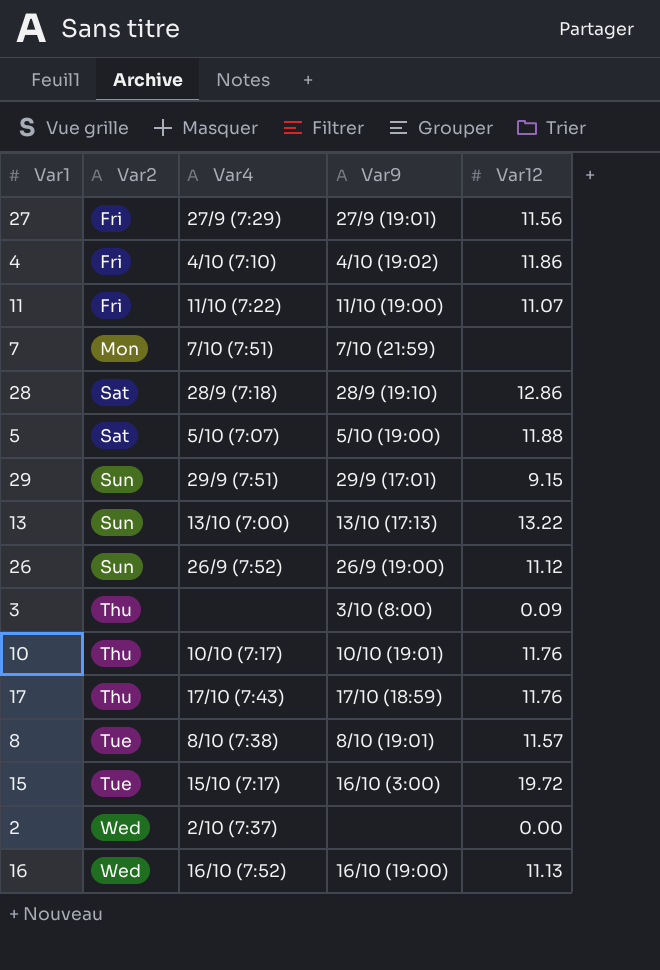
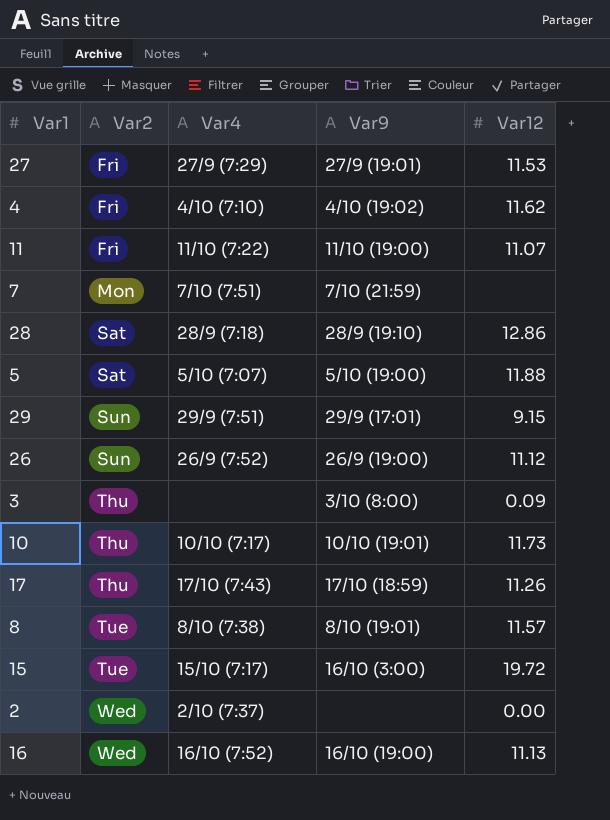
row 13: Sun | 13/10 (7:00) | 13/10 (17:13) | 13.22 -> none
27 | Var12: 11.56 -> 11.53
4 | Var12: 11.86 -> 11.62
10 | Var12: 11.76 -> 11.73
17 | Var12: 11.76 -> 11.26

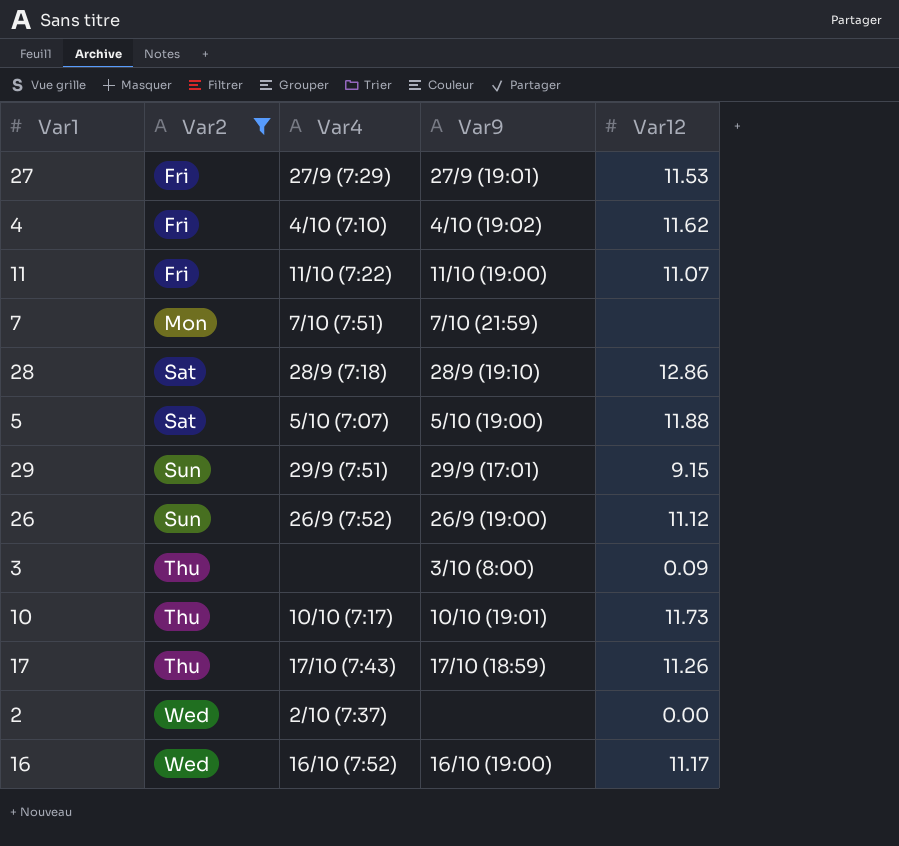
filter: none -> Var2 != Tue
16 | Var12: 11.13 -> 11.17

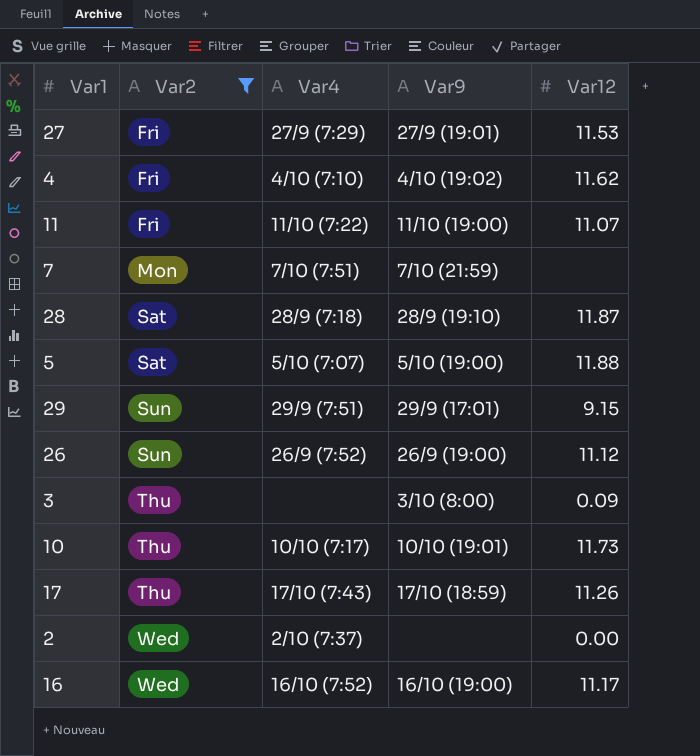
28 | Var12: 12.86 -> 11.87

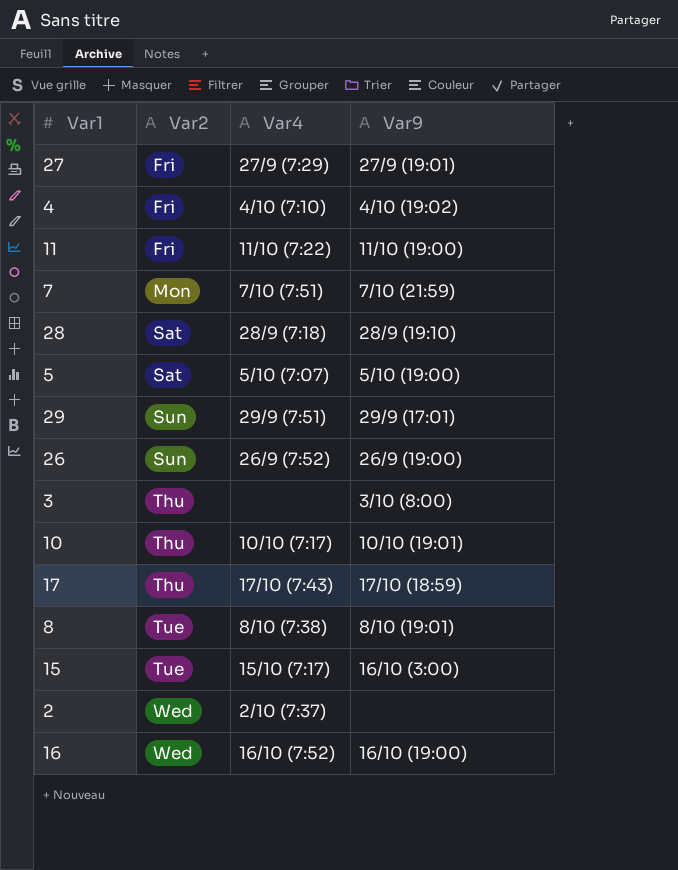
filter: Var2 != Tue -> none
column Var12 | position: 5 -> none

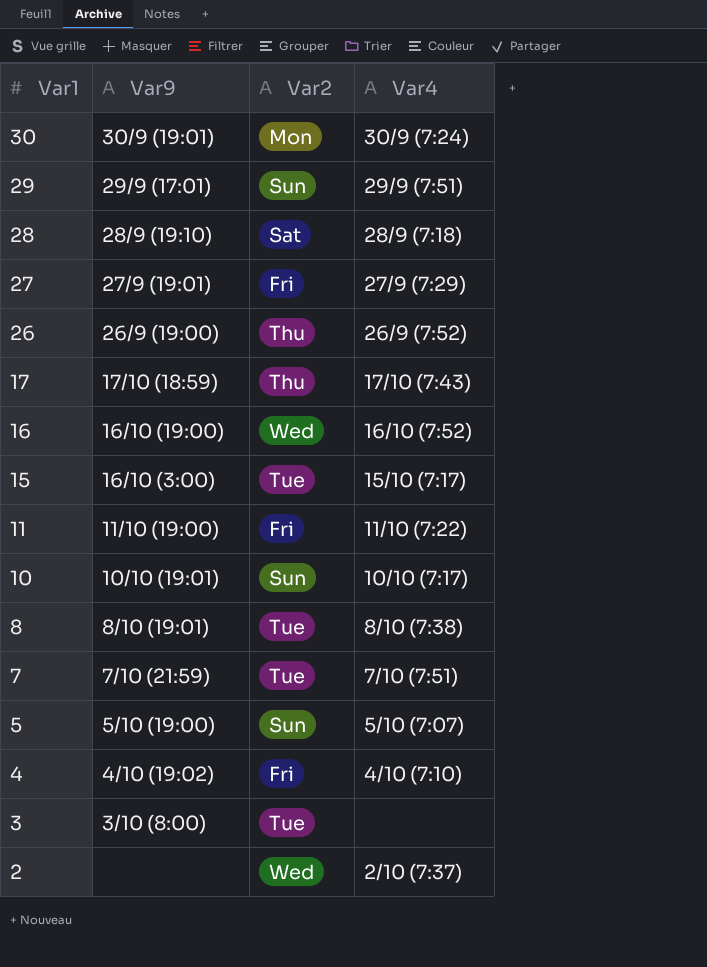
row order: Var2 ascending -> Var1 descending
column Var9 | position: 4 -> 2
row 30: none -> 30/9 (19:01) | Mon | 30/9 (7:24)
26 | Var2: Sun -> Thu
10 | Var2: Thu -> Sun
7 | Var2: Mon -> Tue
5 | Var2: Sat -> Sun
3 | Var2: Thu -> Tue

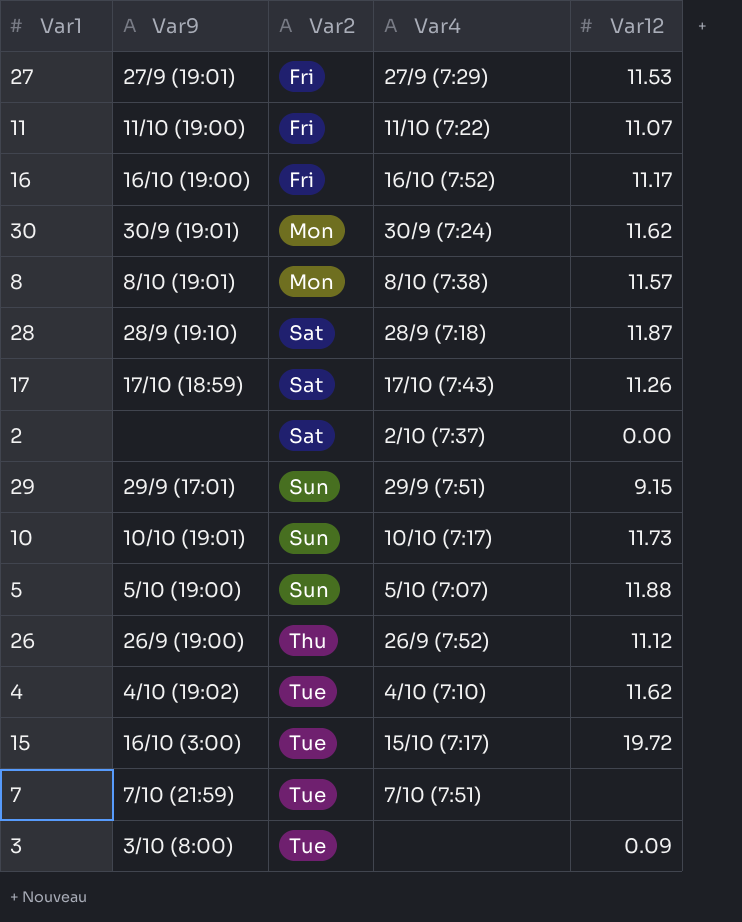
row order: Var1 descending -> Var2 ascending
column Var12 | position: none -> 5
16 | Var2: Wed -> Fri
8 | Var2: Tue -> Mon
17 | Var2: Thu -> Sat
2 | Var2: Wed -> Sat
4 | Var2: Fri -> Tue

